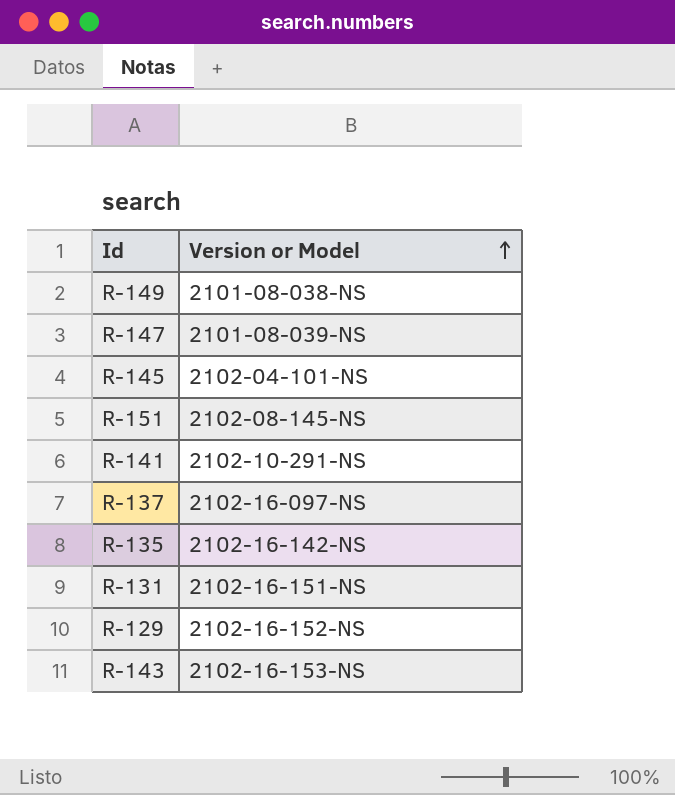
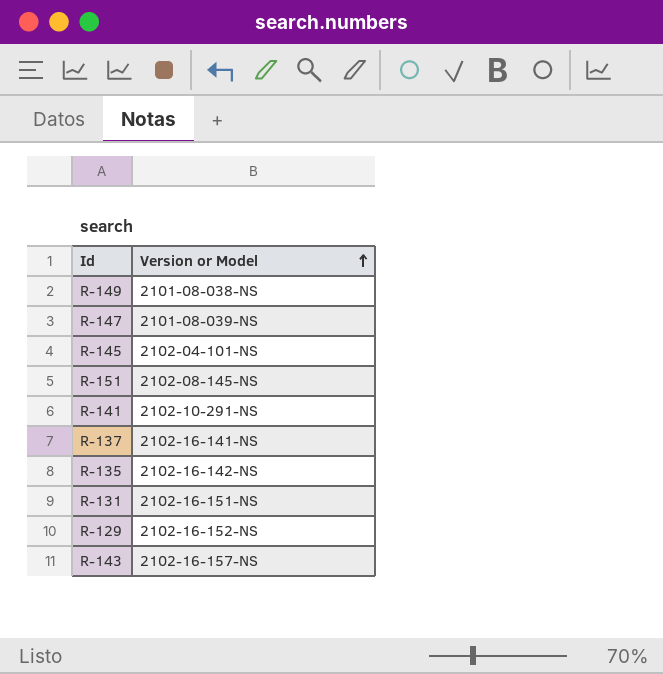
R-137 | Version or Model: 2102-16-097-NS -> 2102-16-141-NS
R-143 | Version or Model: 2102-16-153-NS -> 2102-16-157-NS

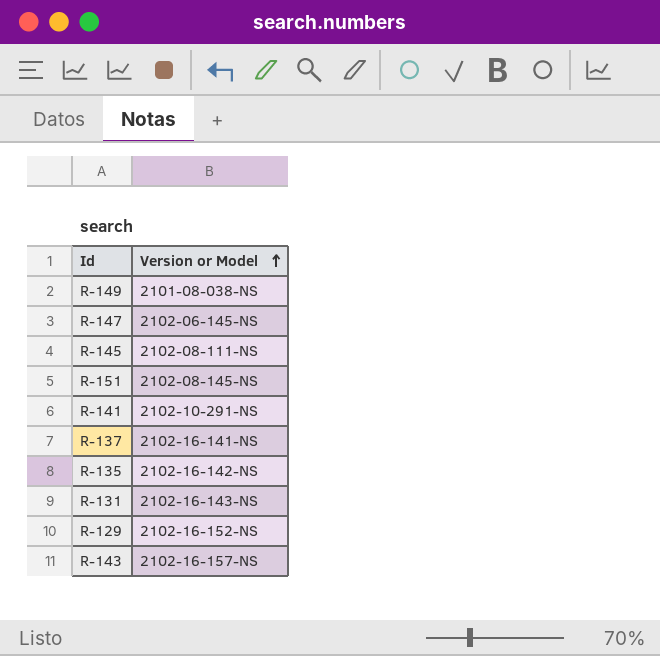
R-147 | Version or Model: 2101-08-039-NS -> 2102-06-145-NS
R-145 | Version or Model: 2102-04-101-NS -> 2102-08-111-NS
R-131 | Version or Model: 2102-16-151-NS -> 2102-16-143-NS

